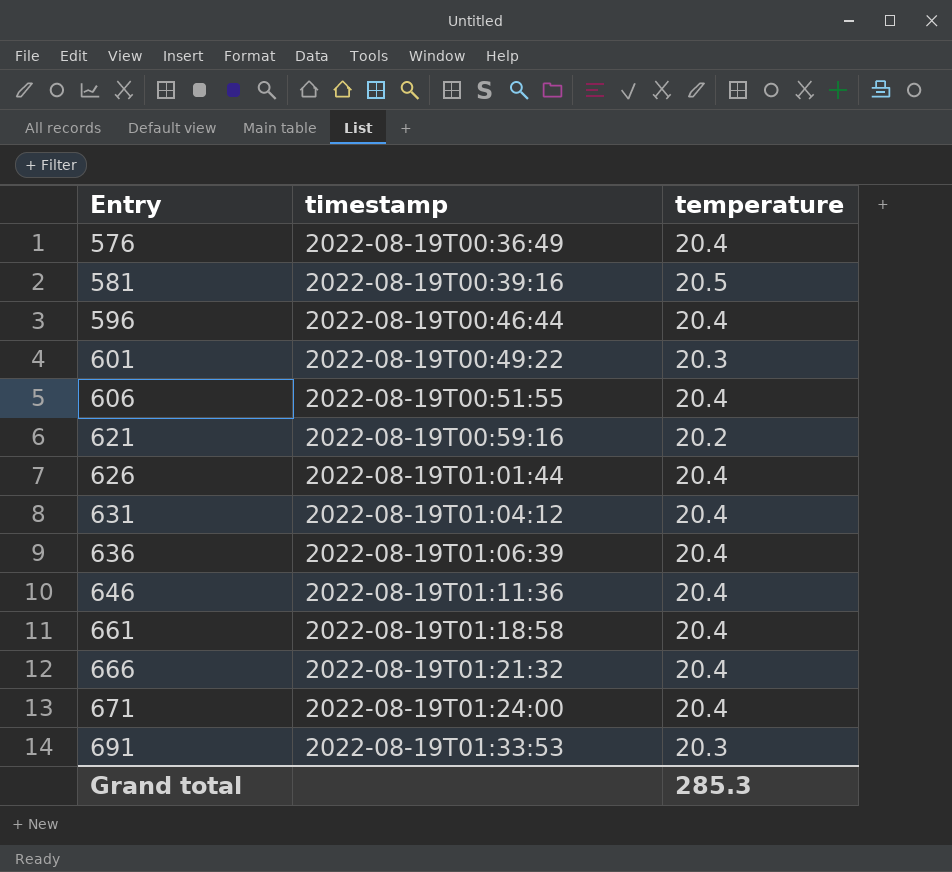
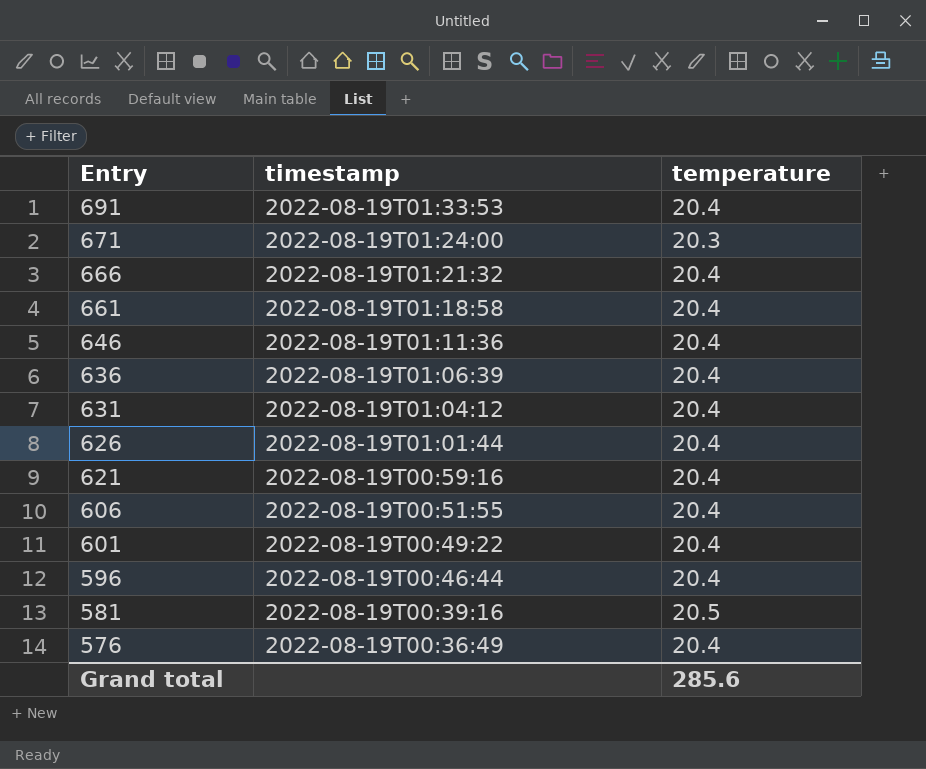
row order: Entry ascending -> Entry descending
691 | temperature: 20.3 -> 20.4
671 | temperature: 20.4 -> 20.3
621 | temperature: 20.2 -> 20.4
601 | temperature: 20.3 -> 20.4
Grand total | temperature: 285.3 -> 285.6

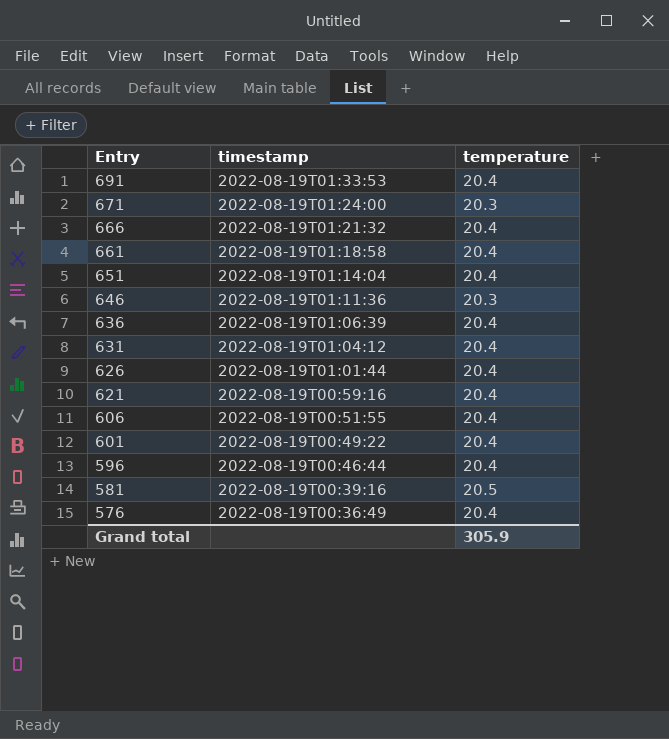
row 651: none -> 2022-08-19T01:14:04 | 20.4
646 | temperature: 20.4 -> 20.3
Grand total | temperature: 285.6 -> 305.9

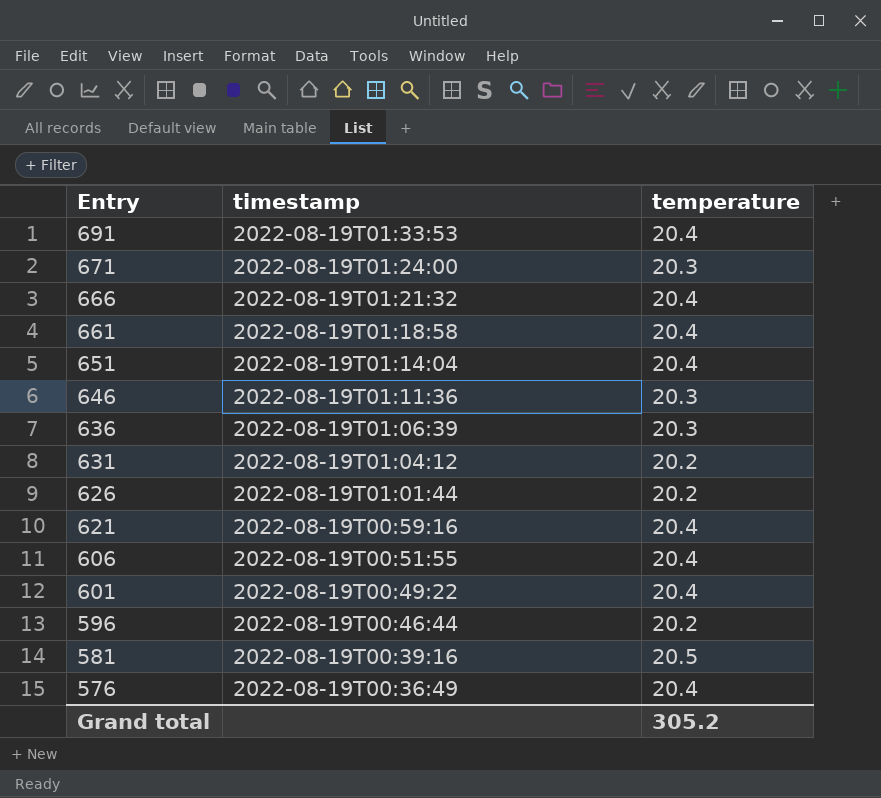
636 | temperature: 20.4 -> 20.3
631 | temperature: 20.4 -> 20.2
626 | temperature: 20.4 -> 20.2
596 | temperature: 20.4 -> 20.2
Grand total | temperature: 305.9 -> 305.2

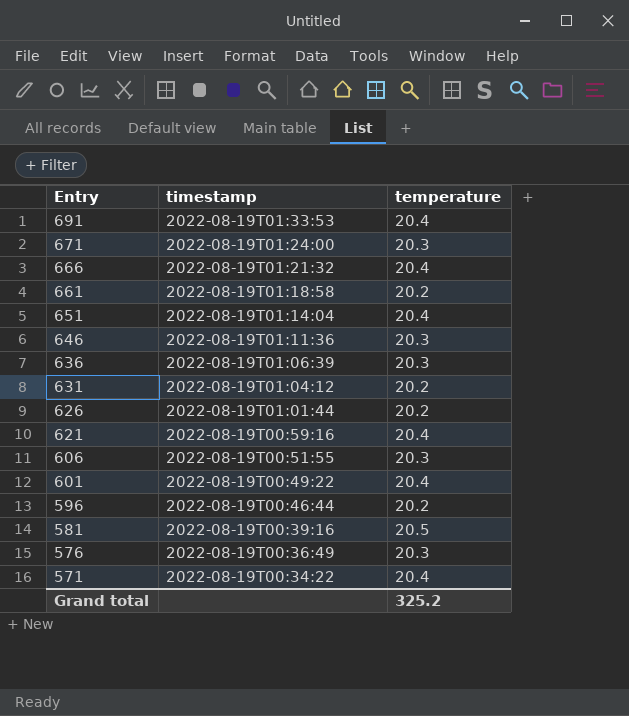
661 | temperature: 20.4 -> 20.2
606 | temperature: 20.4 -> 20.3
576 | temperature: 20.4 -> 20.3
row 571: none -> 2022-08-19T00:34:22 | 20.4
Grand total | temperature: 305.2 -> 325.2

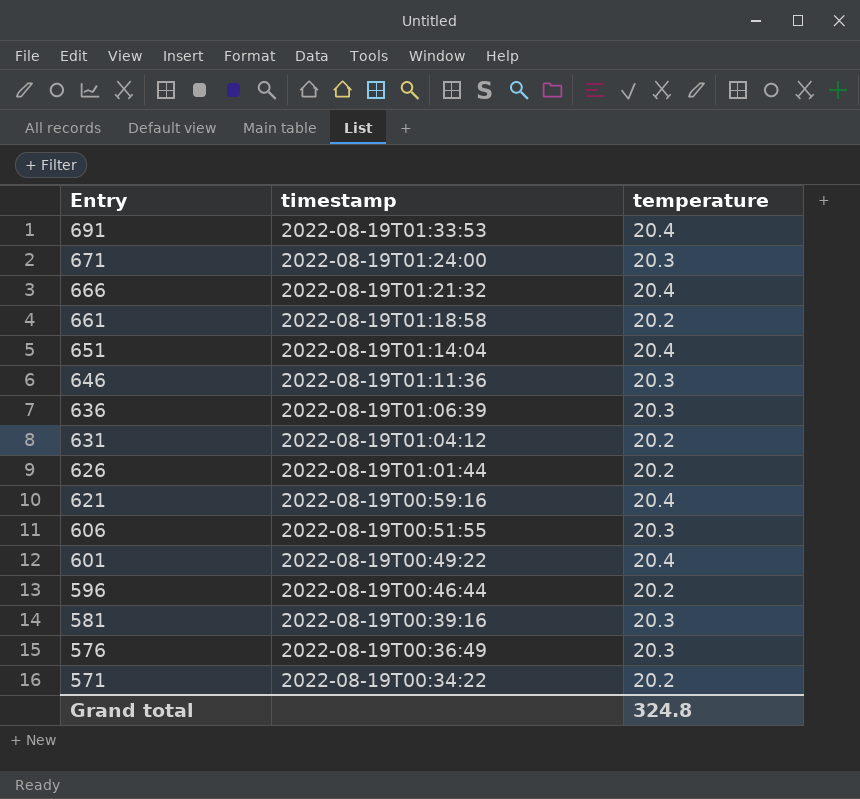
581 | temperature: 20.5 -> 20.3
571 | temperature: 20.4 -> 20.2
Grand total | temperature: 325.2 -> 324.8

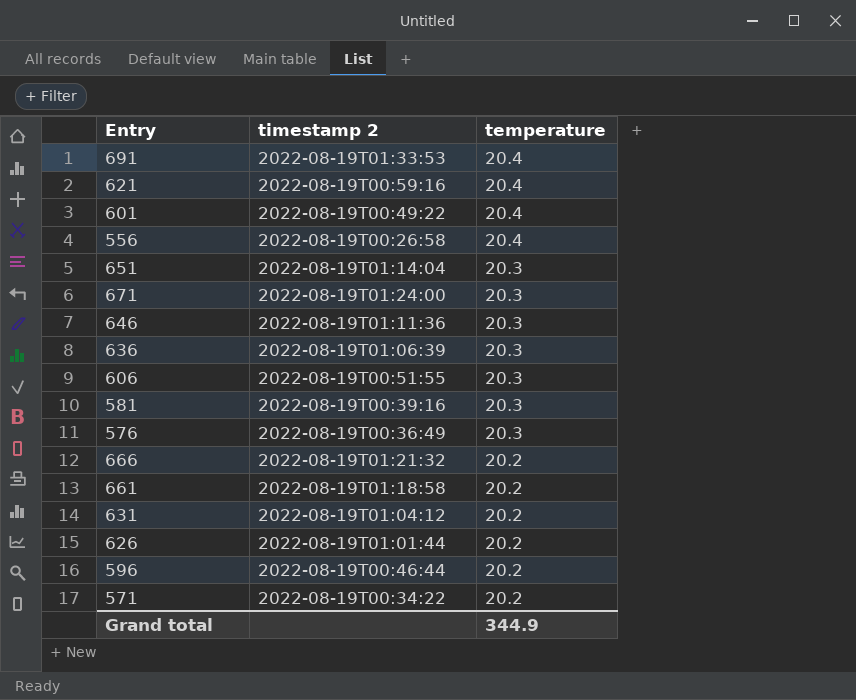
row order: Entry descending -> temperature descending
column name: timestamp -> timestamp 2
row 556: none -> 2022-08-19T00:26:58 | 20.4
651 | temperature: 20.4 -> 20.3
666 | temperature: 20.4 -> 20.2
Grand total | temperature: 324.8 -> 344.9

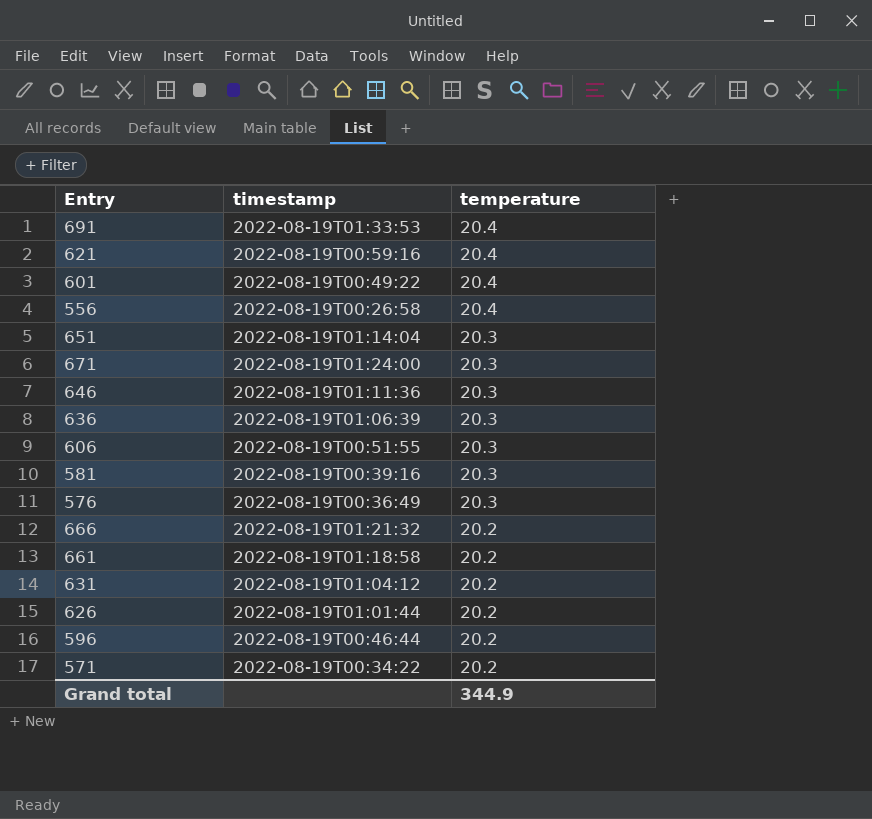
column name: timestamp 2 -> timestamp

